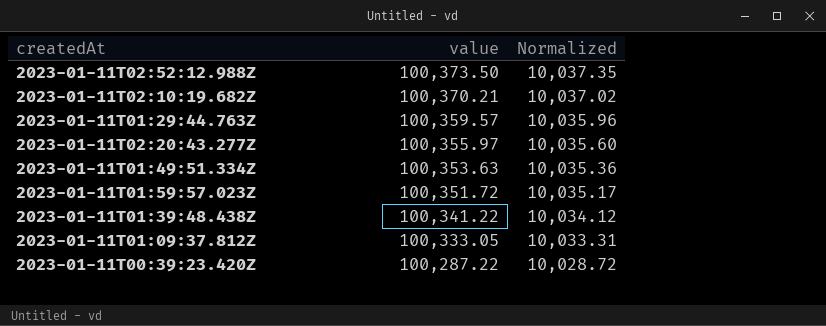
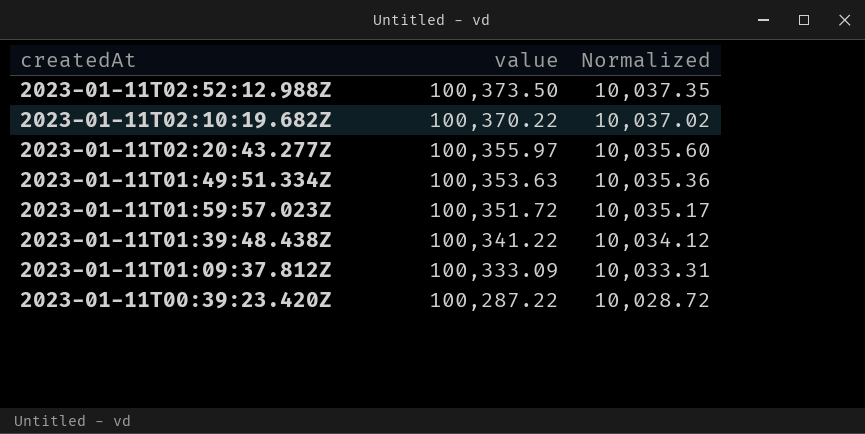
row 2023-01-11T01:29:44.763Z: 100,359.57 | 10,035.96 -> none
2023-01-11T02:10:19.682Z | value: 100,370.21 -> 100,370.22
2023-01-11T01:09:37.812Z | value: 100,333.05 -> 100,333.09

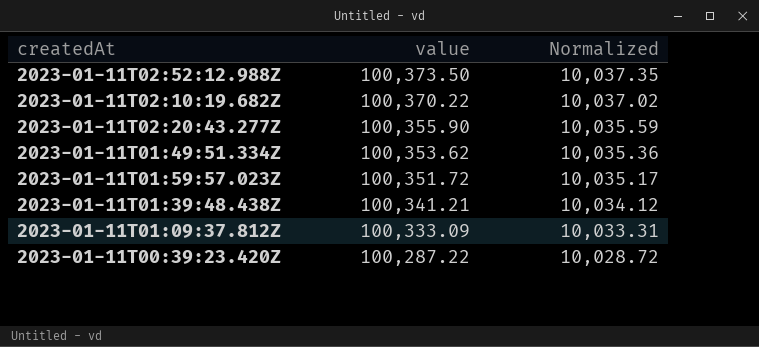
2023-01-11T02:20:43.277Z | value: 100,355.97 -> 100,355.90
2023-01-11T02:20:43.277Z | Normalized: 10,035.60 -> 10,035.59
2023-01-11T01:49:51.334Z | value: 100,353.63 -> 100,353.62
2023-01-11T01:39:48.438Z | value: 100,341.22 -> 100,341.21

